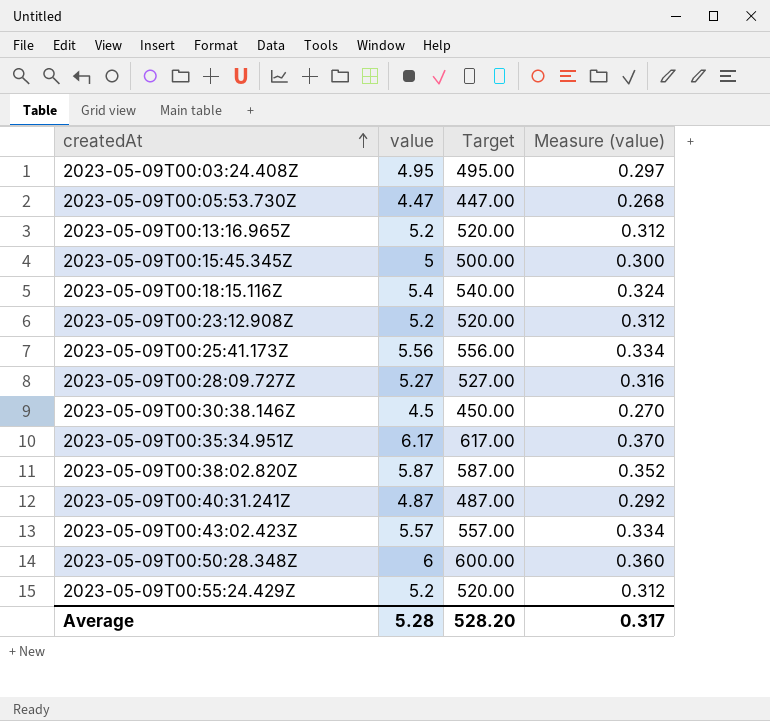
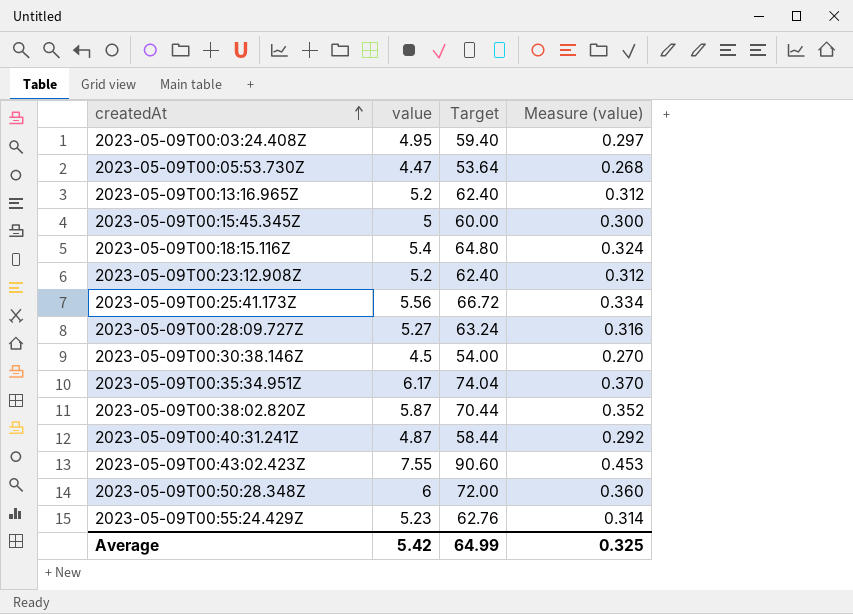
column Target | formula: [value] * 100 -> [value] * 12
2023-05-09T00:43:02.423Z | value: 5.57 -> 7.55
2023-05-09T00:43:02.423Z | Measure (value): 0.334 -> 0.453
2023-05-09T00:55:24.429Z | value: 5.2 -> 5.23
2023-05-09T00:55:24.429Z | Measure (value): 0.312 -> 0.314
Average | value: 5.28 -> 5.42
Average | Target: 528.20 -> 64.99
Average | Measure (value): 0.317 -> 0.325

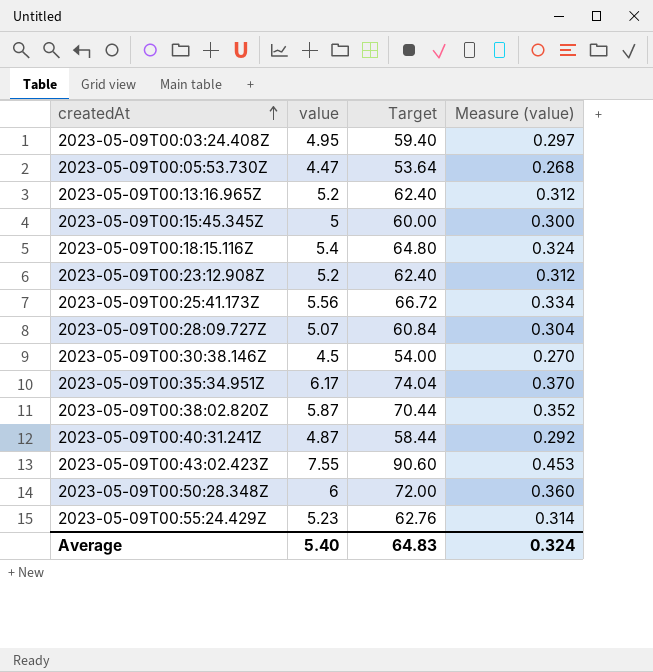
2023-05-09T00:28:09.727Z | value: 5.27 -> 5.07
2023-05-09T00:28:09.727Z | Target: 63.24 -> 60.84
2023-05-09T00:28:09.727Z | Measure (value): 0.316 -> 0.304
Average | value: 5.42 -> 5.40
Average | Target: 64.99 -> 64.83
Average | Measure (value): 0.325 -> 0.324

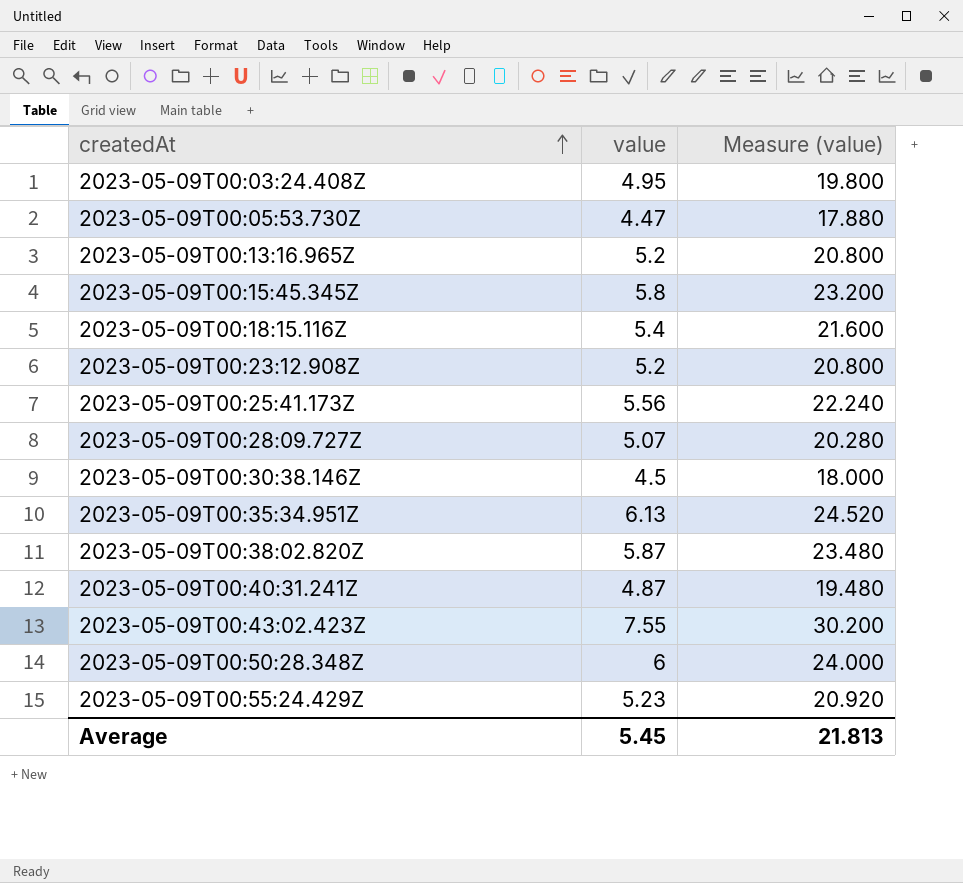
column Target | formula: [value] * 12 -> none
column Measure (value) | formula: [value] * 0.06 -> [value] * 4
2023-05-09T00:15:45.345Z | value: 5 -> 5.8
2023-05-09T00:35:34.951Z | value: 6.17 -> 6.13
Average | value: 5.40 -> 5.45
Average | Measure (value): 0.324 -> 21.813

